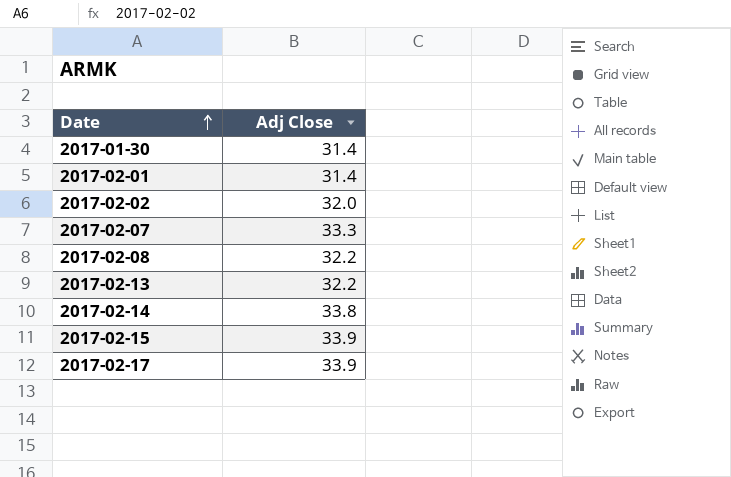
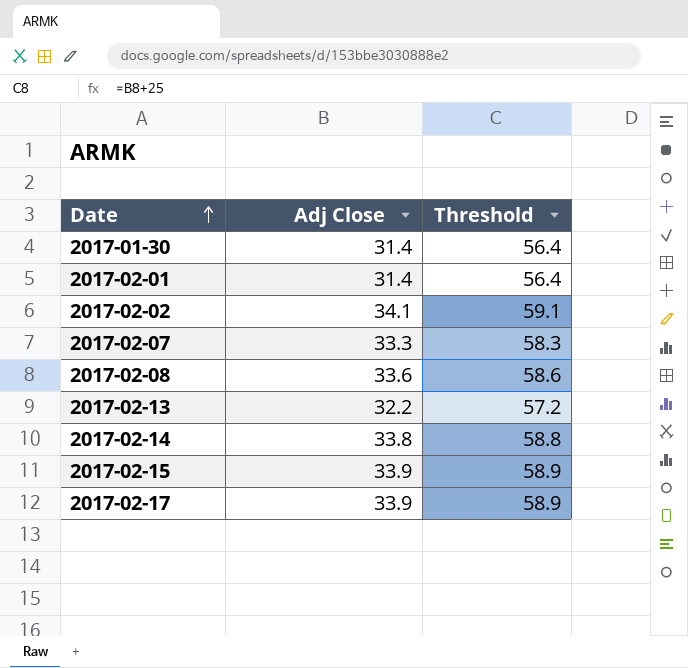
column Threshold | formula: none -> [Adj Close] + 25
2017-02-02 | Adj Close: 32.0 -> 34.1
2017-02-08 | Adj Close: 32.2 -> 33.6

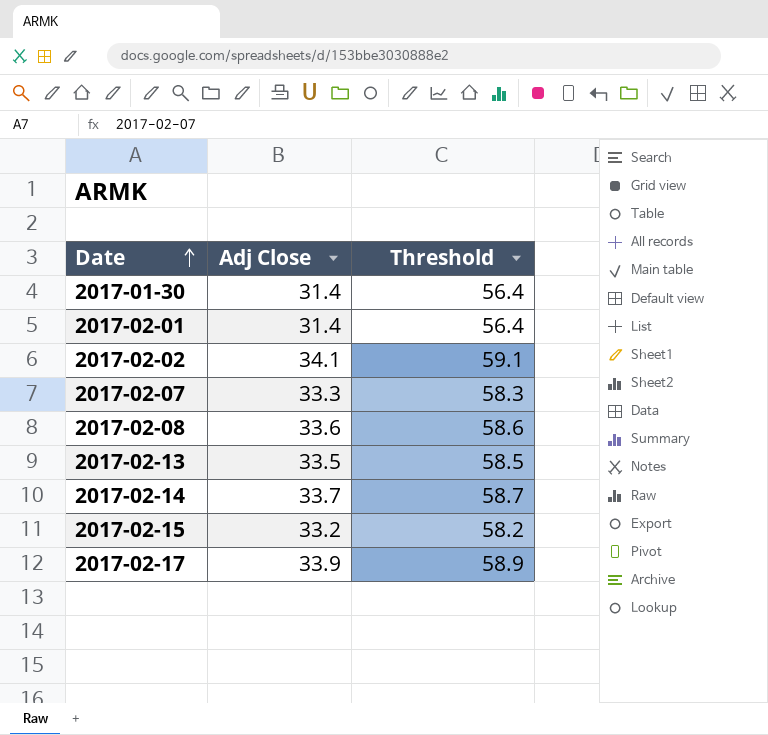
2017-02-13 | Adj Close: 32.2 -> 33.5
2017-02-13 | Threshold: 57.2 -> 58.5
2017-02-14 | Adj Close: 33.8 -> 33.7
2017-02-14 | Threshold: 58.8 -> 58.7
2017-02-15 | Adj Close: 33.9 -> 33.2
2017-02-15 | Threshold: 58.9 -> 58.2

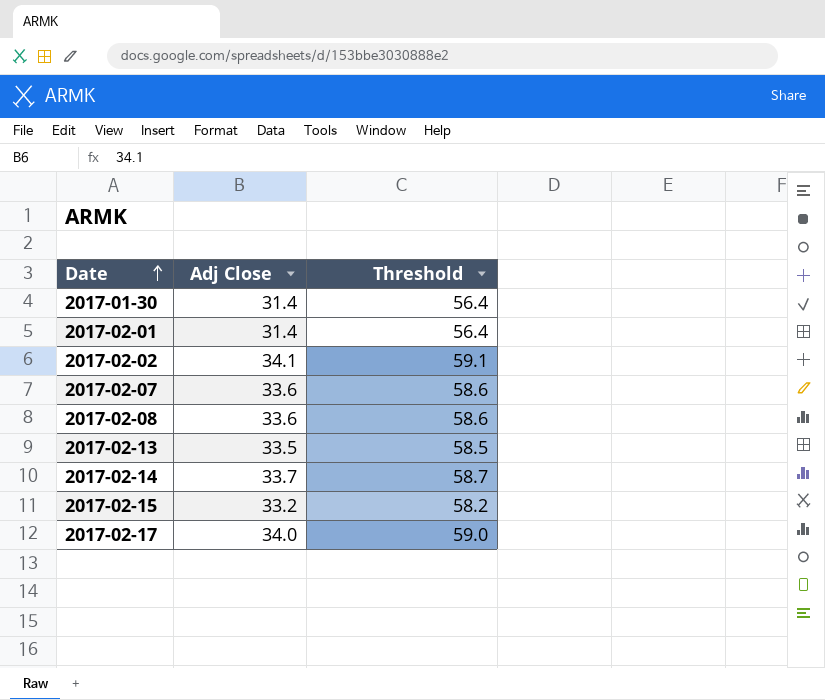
2017-02-07 | Adj Close: 33.3 -> 33.6
2017-02-07 | Threshold: 58.3 -> 58.6
2017-02-17 | Adj Close: 33.9 -> 34.0
2017-02-17 | Threshold: 58.9 -> 59.0

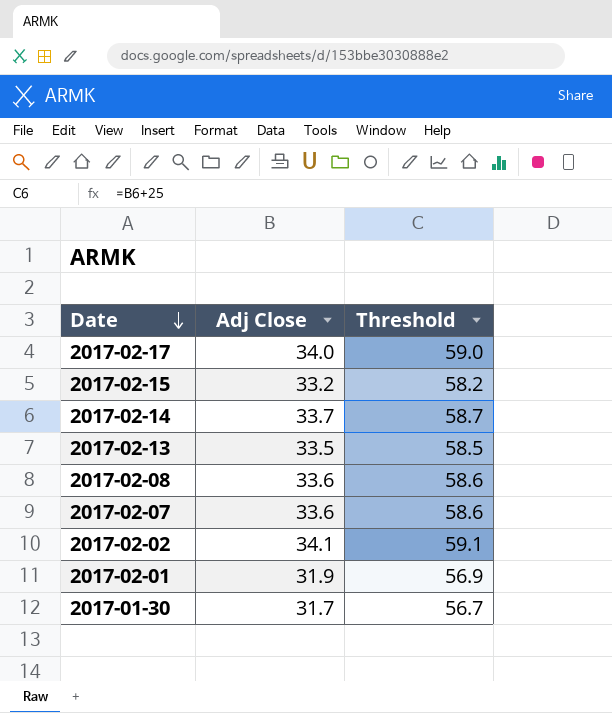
row order: Date ascending -> Date descending
2017-02-01 | Adj Close: 31.4 -> 31.9
2017-02-01 | Threshold: 56.4 -> 56.9
2017-01-30 | Adj Close: 31.4 -> 31.7
2017-01-30 | Threshold: 56.4 -> 56.7

